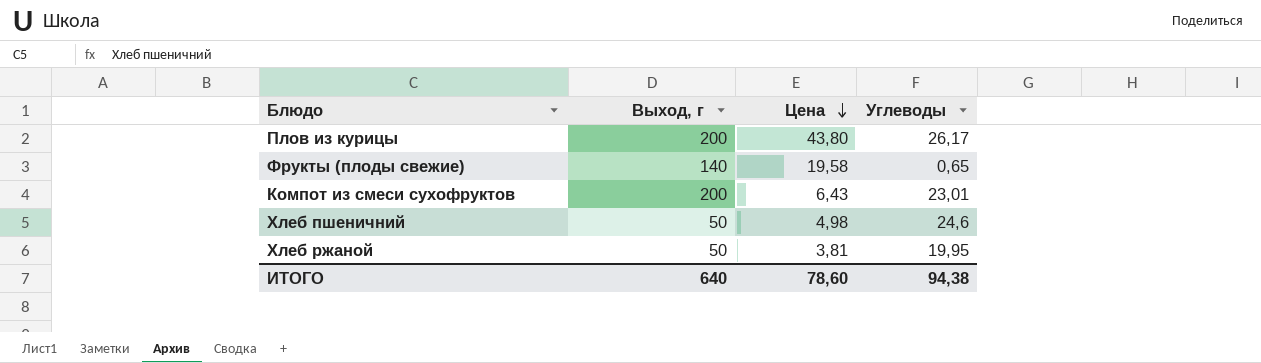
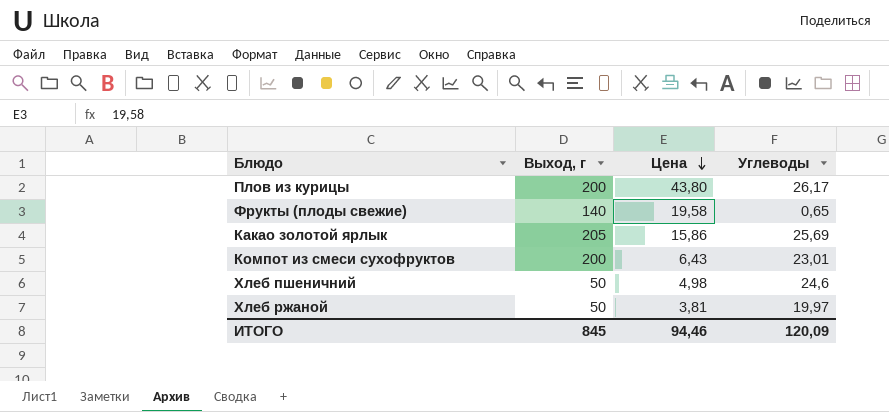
row Какао золотой ярлык: none -> 205 | 15,86 | 25,69
Хлеб ржаной | Углеводы: 19,95 -> 19,97
ИТОГО | Выход, г: 640 -> 845
ИТОГО | Цена: 78,60 -> 94,46
ИТОГО | Углеводы: 94,38 -> 120,09

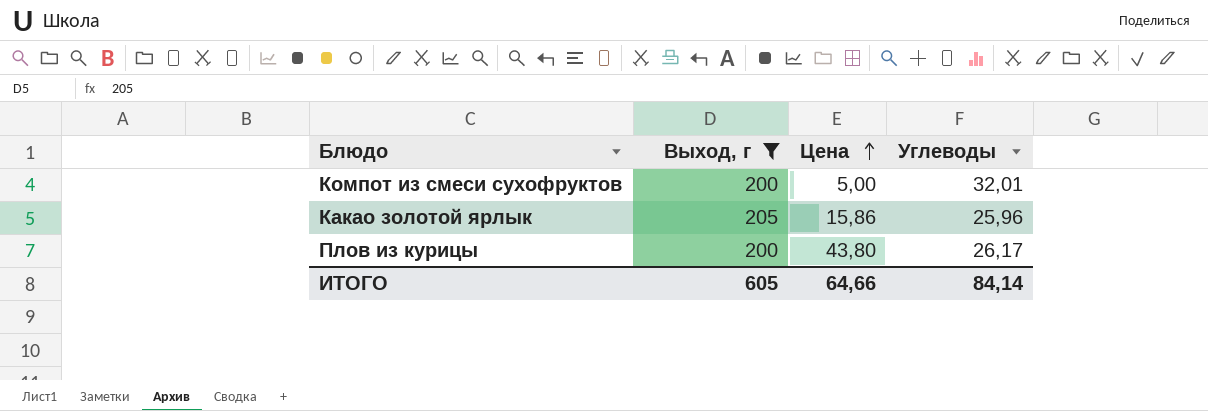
filter: none -> Выход, г >= 200
row order: Цена descending -> Цена ascending
Компот из смеси сухофруктов | Цена: 6,43 -> 5,00
Компот из смеси сухофруктов | Углеводы: 23,01 -> 32,01
Какао золотой ярлык | Углеводы: 25,69 -> 25,96
ИТОГО | Выход, г: 845 -> 605
ИТОГО | Цена: 94,46 -> 64,66
ИТОГО | Углеводы: 120,09 -> 84,14

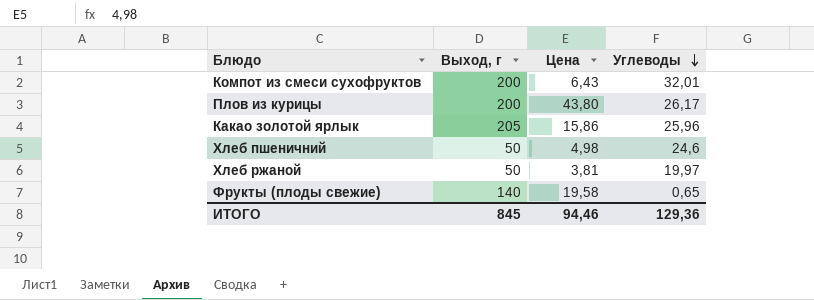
filter: Выход, г >= 200 -> none
row order: Цена ascending -> Углеводы descending
Компот из смеси сухофруктов | Цена: 5,00 -> 6,43
ИТОГО | Выход, г: 605 -> 845
ИТОГО | Цена: 64,66 -> 94,46
ИТОГО | Углеводы: 84,14 -> 129,36

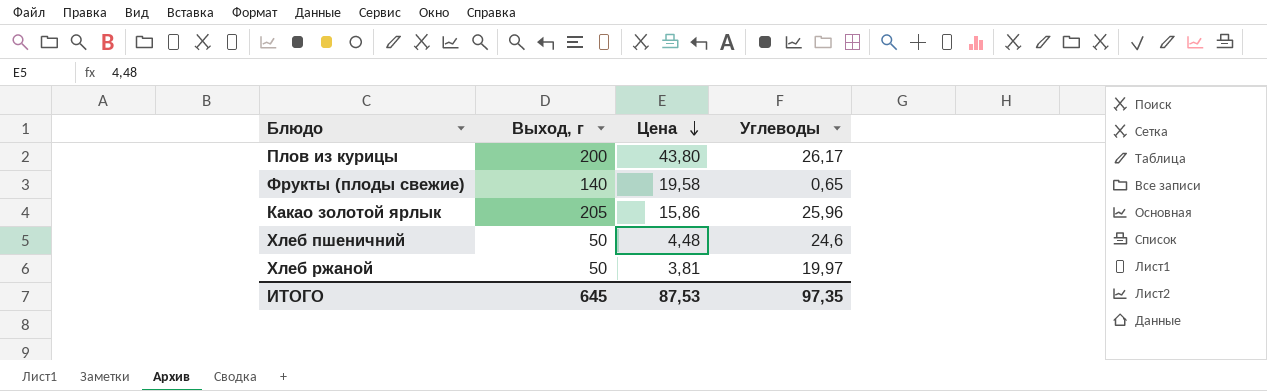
row order: Углеводы descending -> Цена descending
row Компот из смеси сухофруктов: 200 | 6,43 | 32,01 -> none
Хлеб пшеничний | Цена: 4,98 -> 4,48
ИТОГО | Выход, г: 845 -> 645
ИТОГО | Цена: 94,46 -> 87,53
ИТОГО | Углеводы: 129,36 -> 97,35

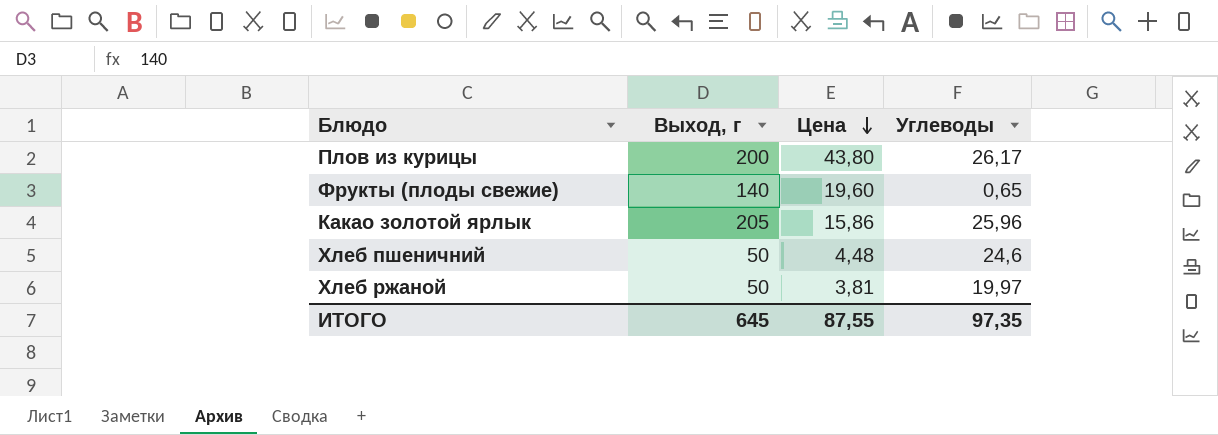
Фрукты (плоды свежие) | Цена: 19,58 -> 19,60
ИТОГО | Цена: 87,53 -> 87,55

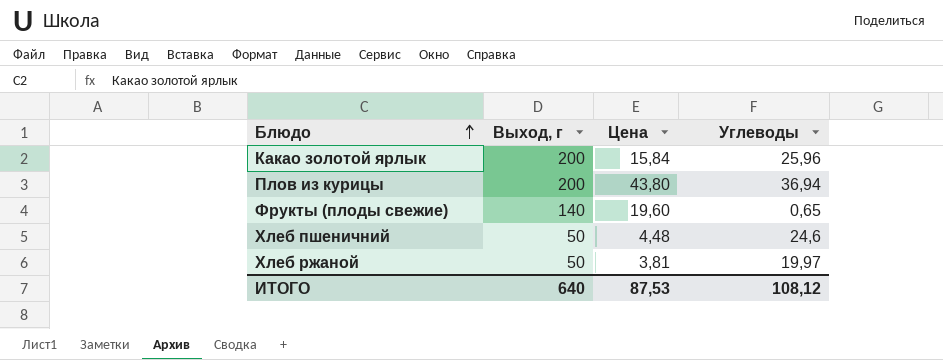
row order: Цена descending -> Блюдо ascending
Какао золотой ярлык | Выход, г: 205 -> 200
Какао золотой ярлык | Цена: 15,86 -> 15,84
Плов из курицы | Углеводы: 26,17 -> 36,94
ИТОГО | Выход, г: 645 -> 640
ИТОГО | Цена: 87,55 -> 87,53
ИТОГО | Углеводы: 97,35 -> 108,12

